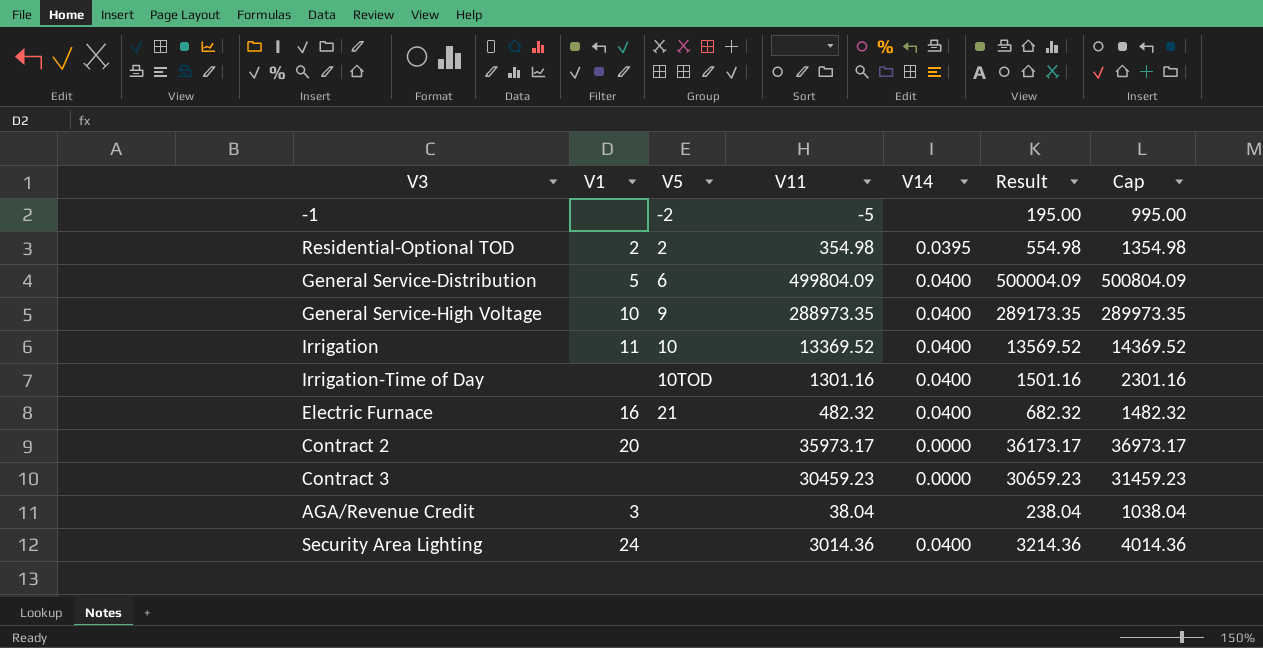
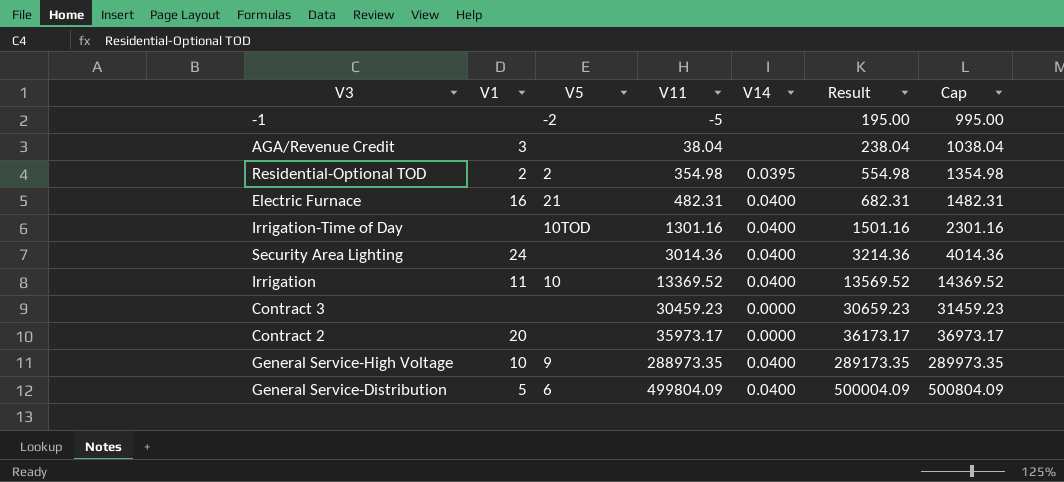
row order: none -> V11 ascending
Electric Furnace | V11: 482.32 -> 482.31
Electric Furnace | Result: 682.32 -> 682.31
Electric Furnace | Cap: 1482.32 -> 1482.31

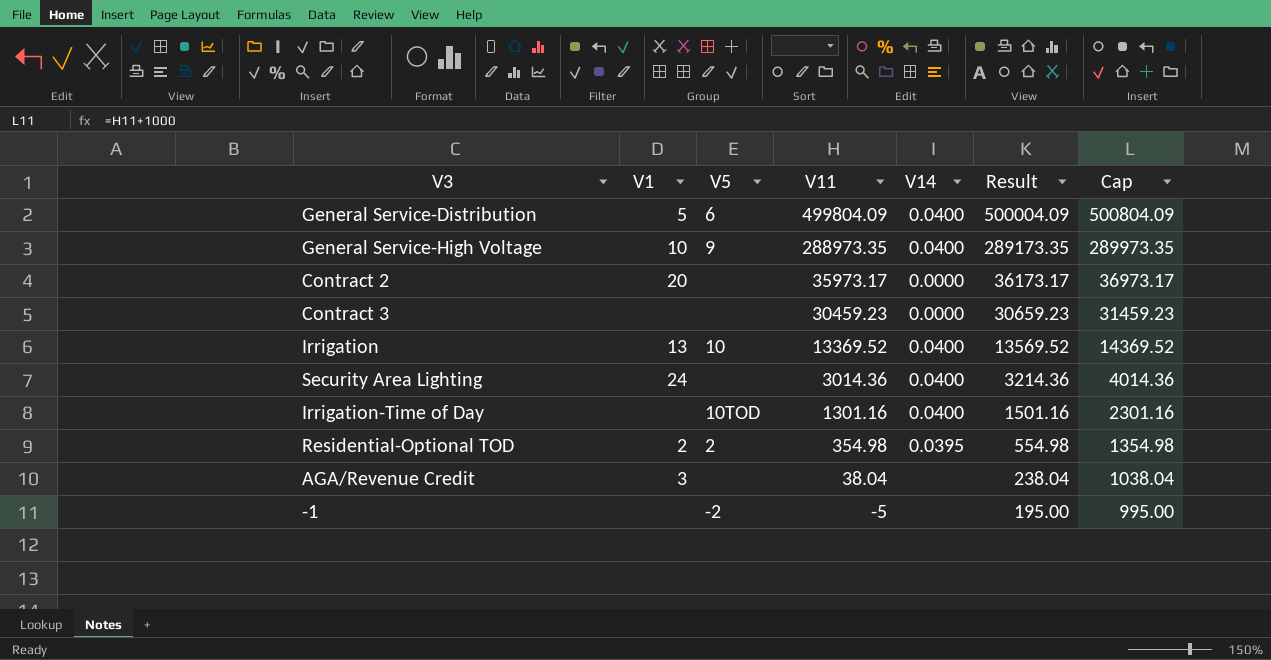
row order: V11 ascending -> V11 descending
row Electric Furnace: 16 | 21 | 482.31 | 0.0400 | 682.31 | 1482.31 -> none
Irrigation | V1: 11 -> 13

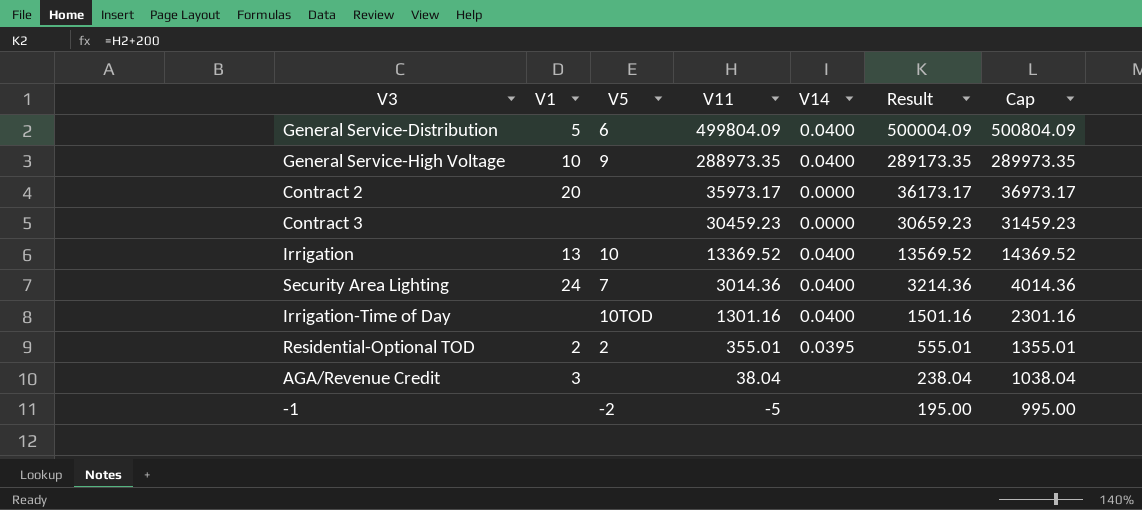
Security Area Lighting | V5: none -> 7
Residential-Optional TOD | V11: 354.98 -> 355.01
Residential-Optional TOD | Result: 554.98 -> 555.01
Residential-Optional TOD | Cap: 1354.98 -> 1355.01

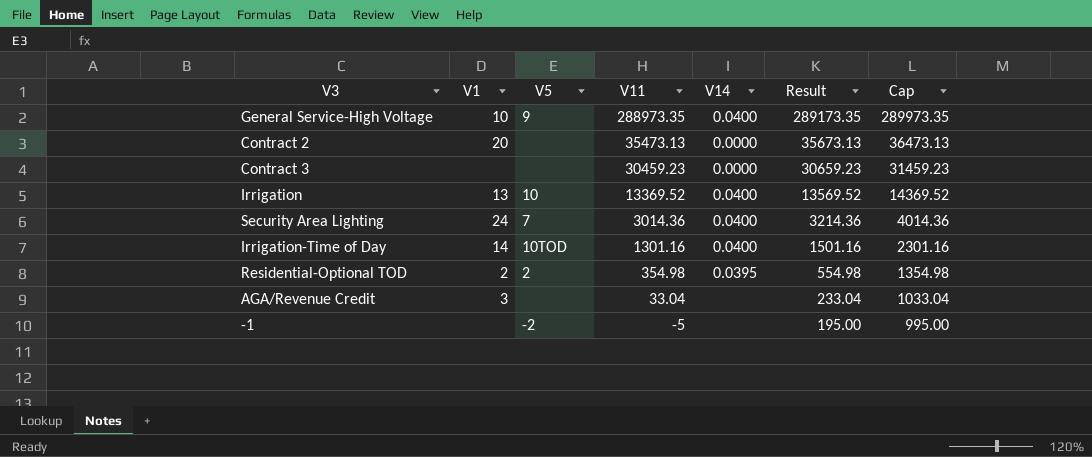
row General Service-Distribution: 5 | 6 | 499804.09 | 0.0400 | 500004.09 | 500804.09 -> none
Contract 2 | V11: 35973.17 -> 35473.13
Contract 2 | Result: 36173.17 -> 35673.13
Contract 2 | Cap: 36973.17 -> 36473.13
Irrigation-Time of Day | V1: none -> 14
Residential-Optional TOD | V11: 355.01 -> 354.98
Residential-Optional TOD | Result: 555.01 -> 554.98
Residential-Optional TOD | Cap: 1355.01 -> 1354.98
AGA/Revenue Credit | V11: 38.04 -> 33.04
AGA/Revenue Credit | Result: 238.04 -> 233.04
AGA/Revenue Credit | Cap: 1038.04 -> 1033.04

